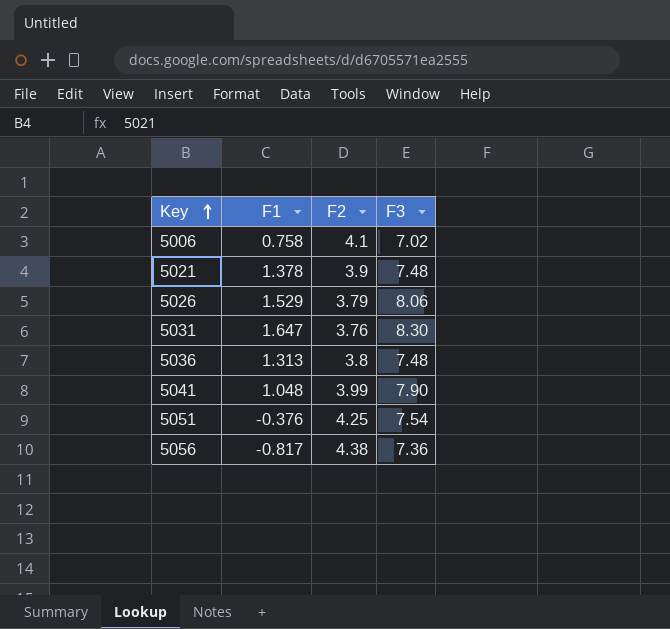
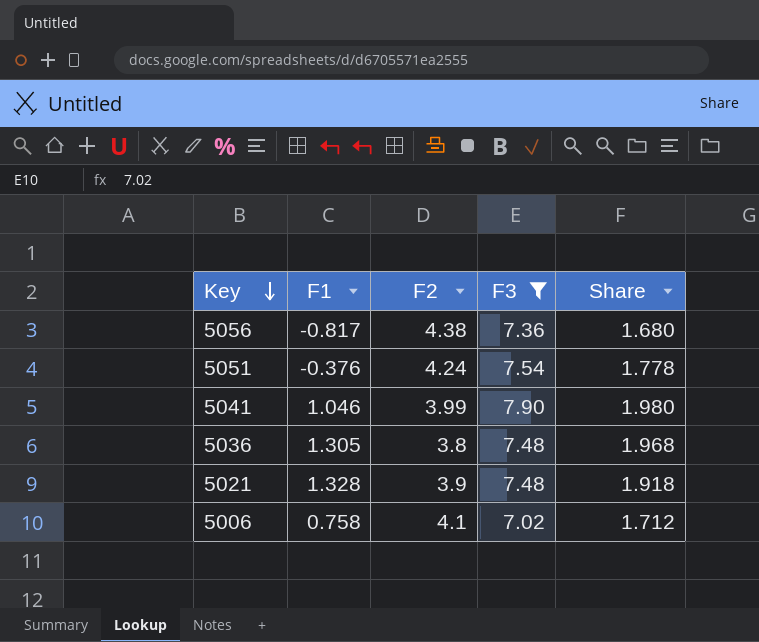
filter: none -> F3 <= 7.90
row order: Key ascending -> Key descending
column Share | formula: none -> [F3] / [F2]
5051 | F2: 4.25 -> 4.24
5041 | F1: 1.048 -> 1.046
5036 | F1: 1.313 -> 1.305
5021 | F1: 1.378 -> 1.328

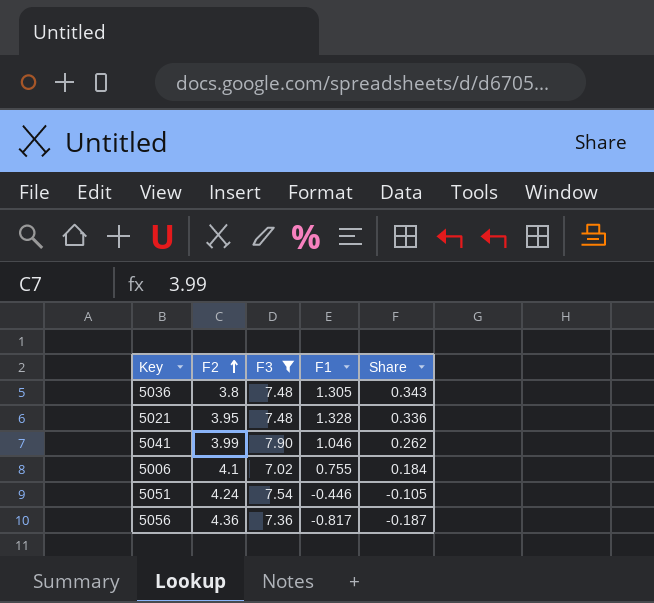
row order: Key descending -> F2 ascending
column F1 | position: 2 -> 4
column Share | formula: [F3] / [F2] -> [F1] / [F2]
5021 | F2: 3.9 -> 3.95
5006 | F1: 0.758 -> 0.755
5051 | F1: -0.376 -> -0.446
5056 | F2: 4.38 -> 4.36

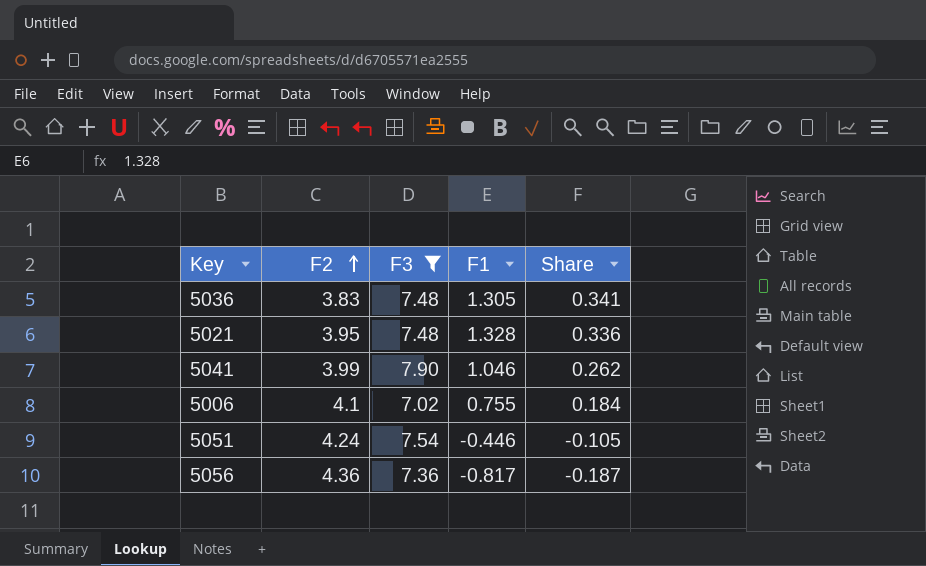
5036 | F2: 3.8 -> 3.83
5036 | Share: 0.343 -> 0.341

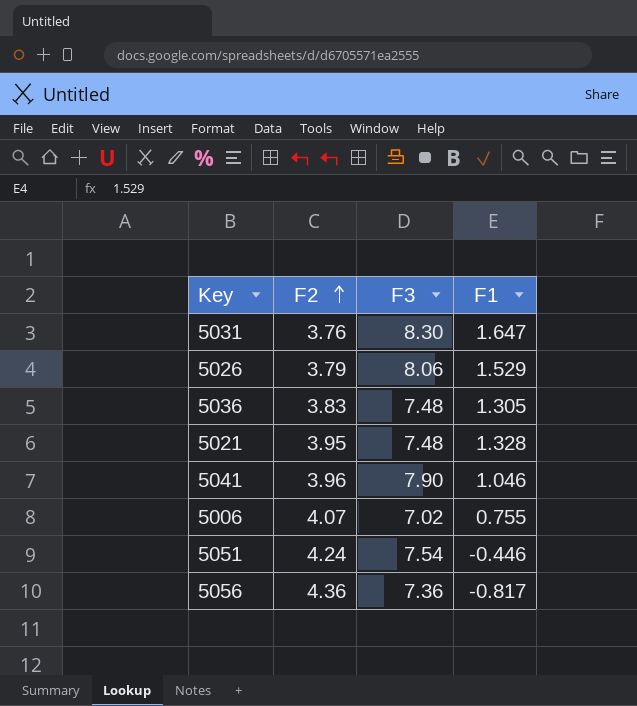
filter: F3 <= 7.90 -> none
column Share | formula: [F1] / [F2] -> none
5041 | F2: 3.99 -> 3.96
5006 | F2: 4.1 -> 4.07

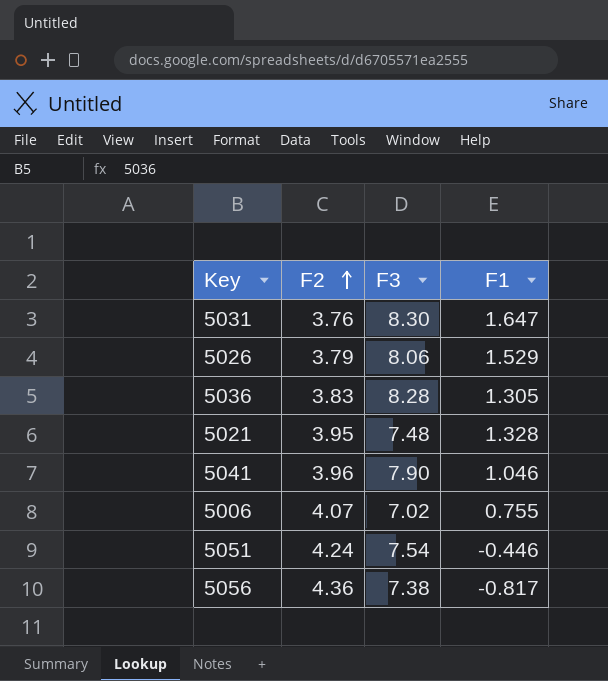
5036 | F3: 7.48 -> 8.28
5056 | F3: 7.36 -> 7.38

